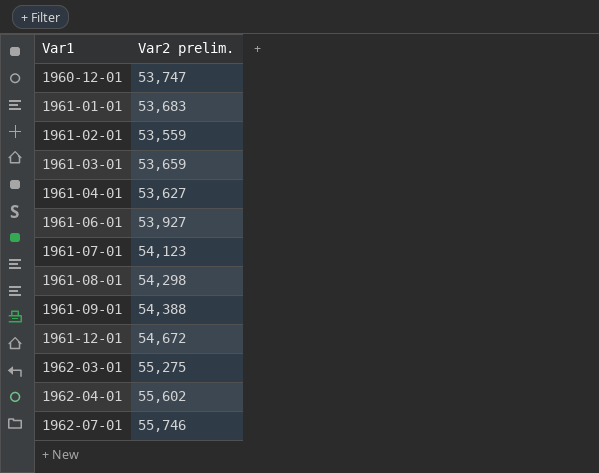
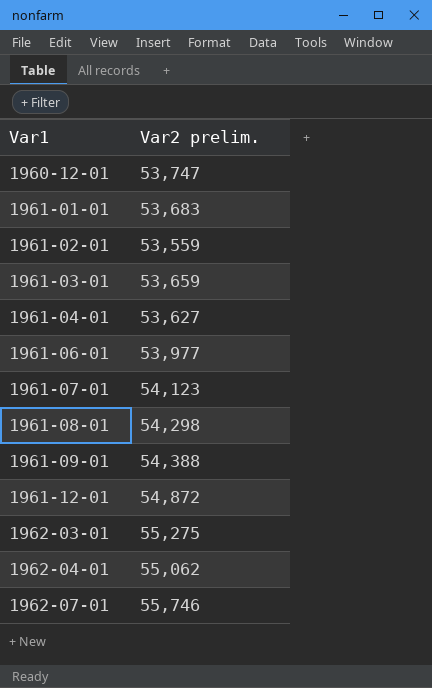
1961-06-01 | Var2 prelim.: 53,927 -> 53,977
1961-12-01 | Var2 prelim.: 54,672 -> 54,872
1962-04-01 | Var2 prelim.: 55,602 -> 55,062

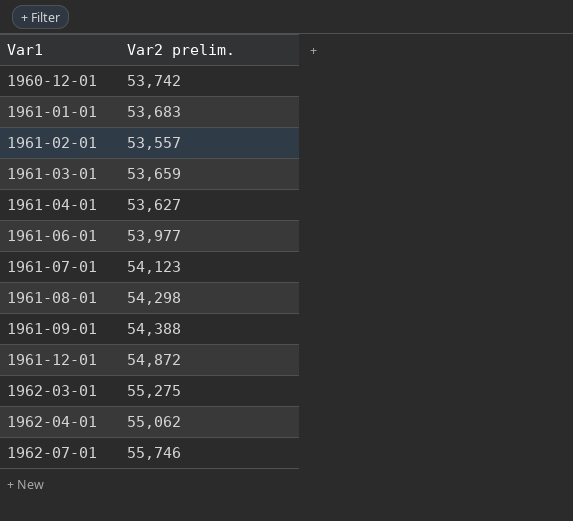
1960-12-01 | Var2 prelim.: 53,747 -> 53,742
1961-02-01 | Var2 prelim.: 53,559 -> 53,557

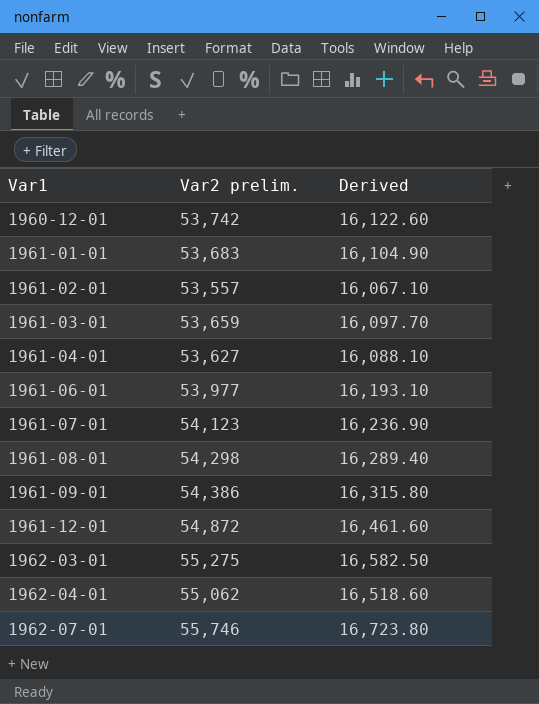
column Derived | formula: none -> [Var2 prelim.] * 0.3
1961-09-01 | Var2 prelim.: 54,388 -> 54,386

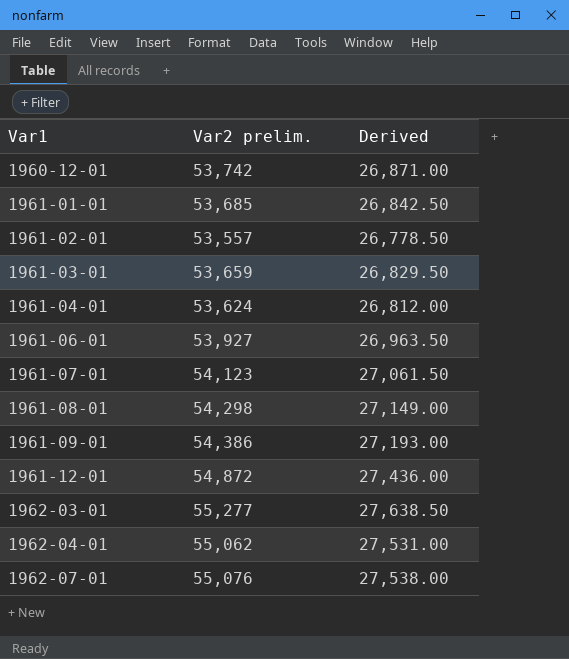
column Derived | formula: [Var2 prelim.] * 0.3 -> [Var2 prelim.] * 0.5
1961-01-01 | Var2 prelim.: 53,683 -> 53,685
1961-04-01 | Var2 prelim.: 53,627 -> 53,624
1961-06-01 | Var2 prelim.: 53,977 -> 53,927
1962-03-01 | Var2 prelim.: 55,275 -> 55,277
1962-07-01 | Var2 prelim.: 55,746 -> 55,076

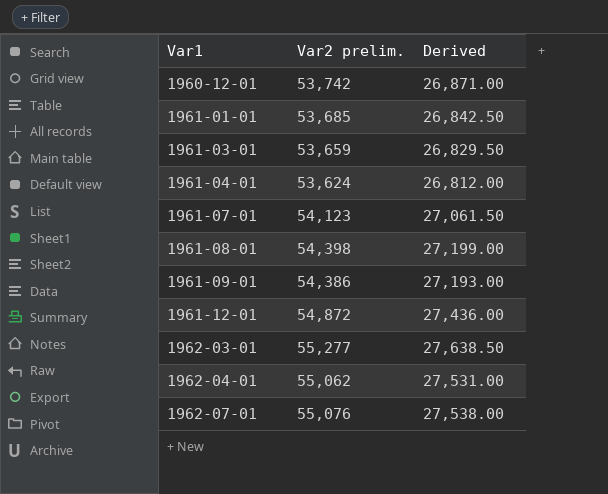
row 1961-02-01: 53,557 | 26,778.50 -> none
row 1961-06-01: 53,927 | 26,963.50 -> none
1961-08-01 | Var2 prelim.: 54,298 -> 54,398
1961-08-01 | Derived: 27,149.00 -> 27,199.00

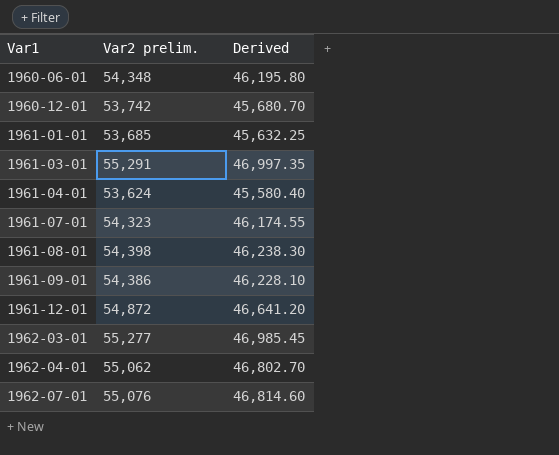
column Derived | formula: [Var2 prelim.] * 0.5 -> [Var2 prelim.] * 0.85
row 1960-06-01: none -> 54,348 | 46,195.80
1961-03-01 | Var2 prelim.: 53,659 -> 55,291
1961-07-01 | Var2 prelim.: 54,123 -> 54,323

